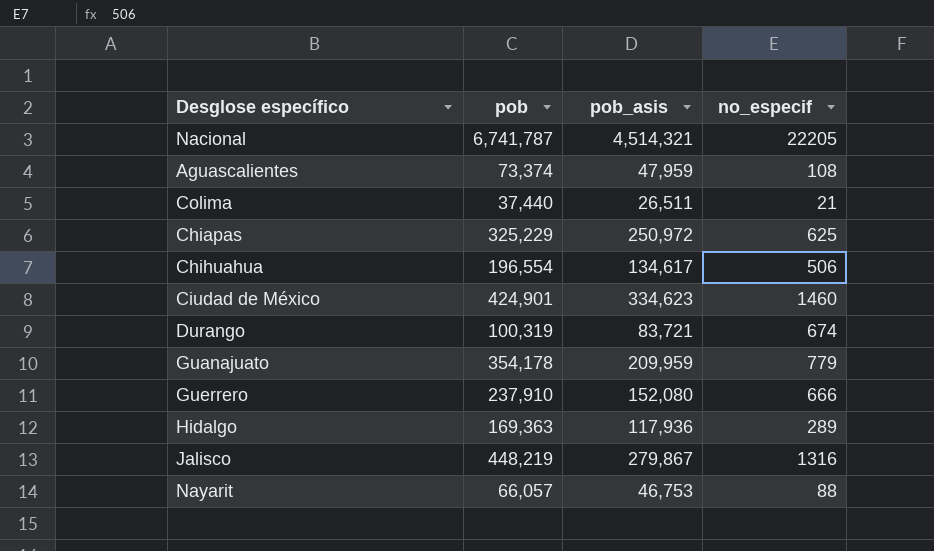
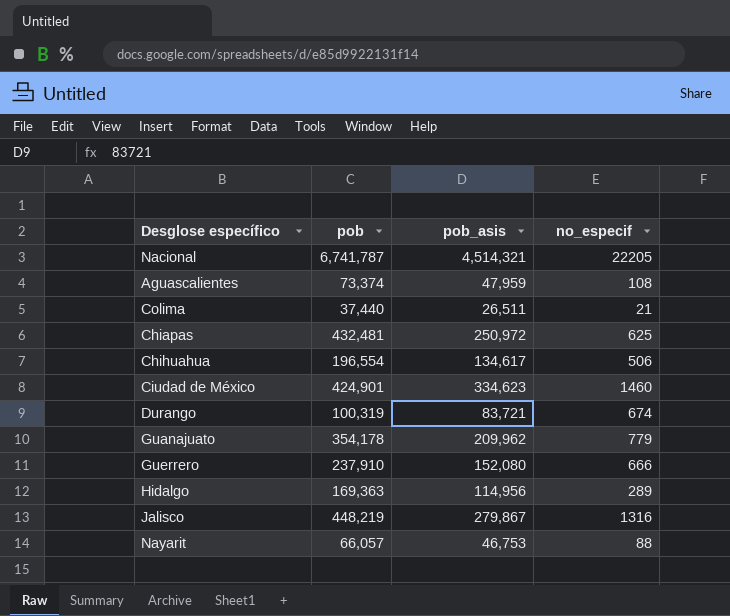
Chiapas | pob: 325,229 -> 432,481
Guanajuato | pob_asis: 209,959 -> 209,962
Hidalgo | pob_asis: 117,936 -> 114,956

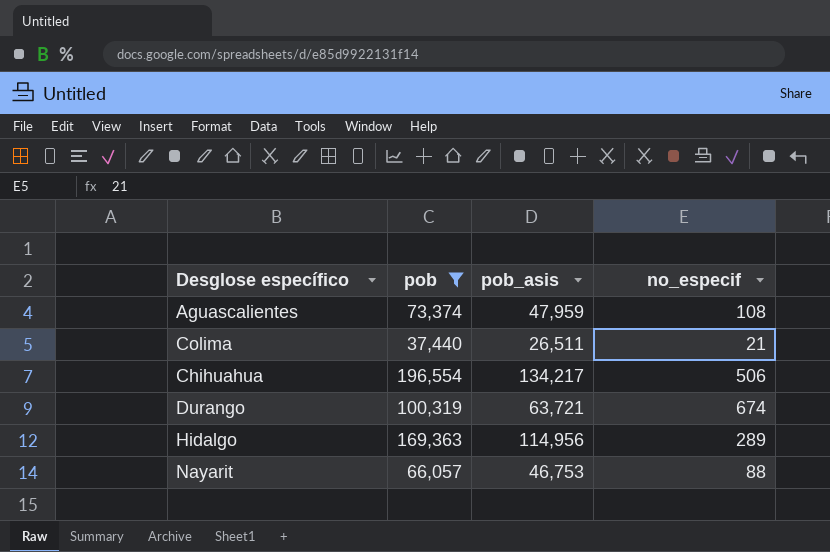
filter: none -> pob <= 196,554
Chihuahua | pob_asis: 134,617 -> 134,217
Durango | pob_asis: 83,721 -> 63,721

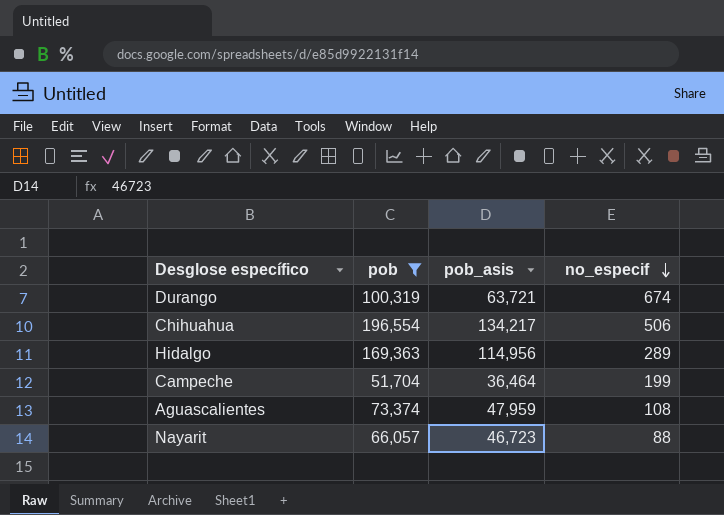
row order: none -> no_especif descending
row Colima: 37,440 | 26,511 | 21 -> none
row Campeche: none -> 51,704 | 36,464 | 199
Nayarit | pob_asis: 46,753 -> 46,723

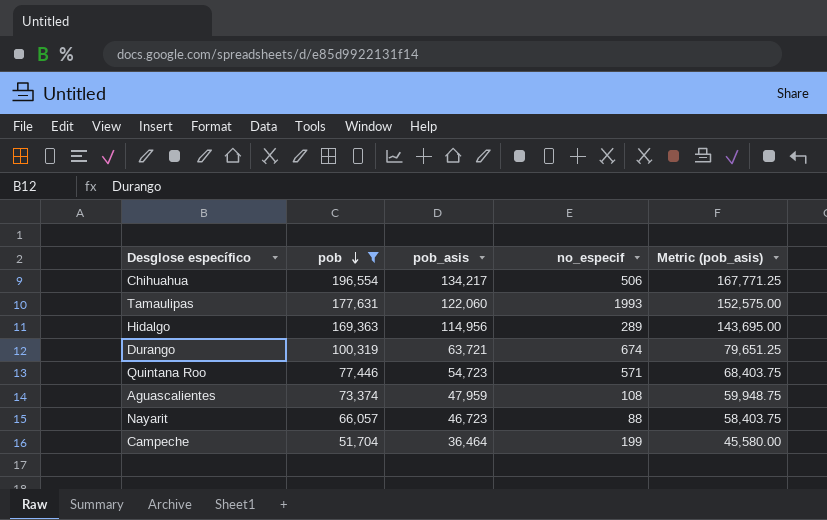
row order: no_especif descending -> pob descending
column Metric (pob_asis) | formula: none -> [pob_asis] * 1.25
row Tamaulipas: none -> 177,631 | 122,060 | 1993 | 152,575.00
row Quintana Roo: none -> 77,446 | 54,723 | 571 | 68,403.75

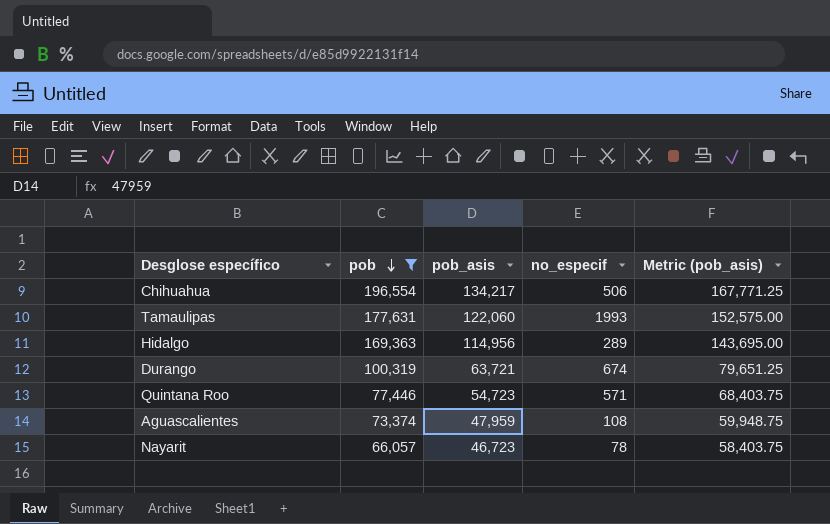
row Campeche: 51,704 | 36,464 | 199 | 45,580.00 -> none
Nayarit | no_especif: 88 -> 78

